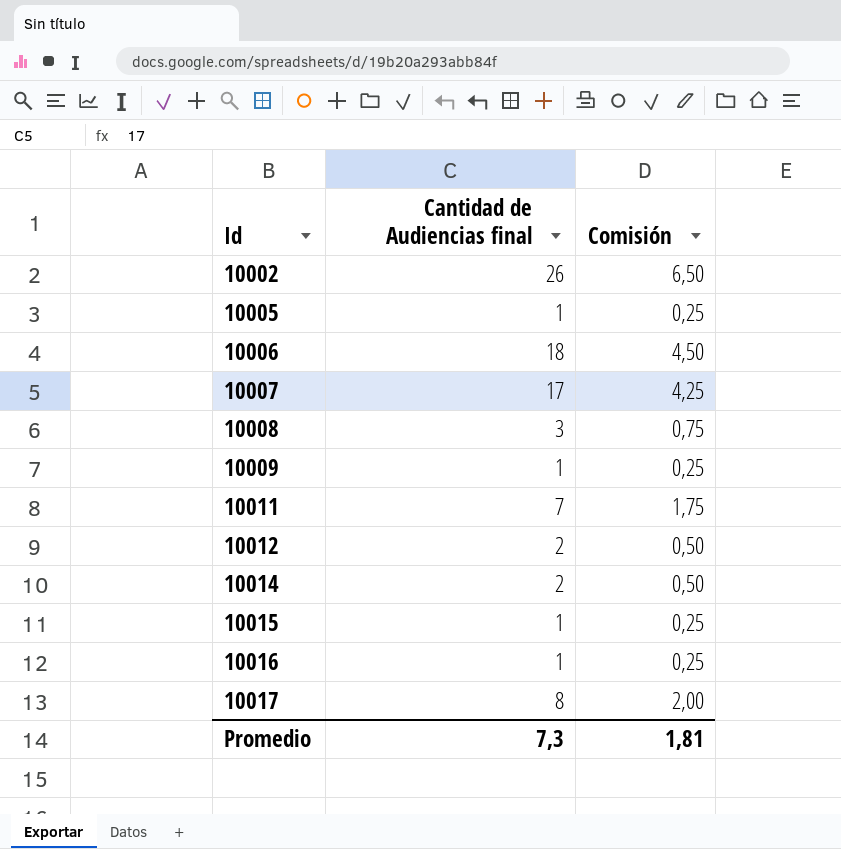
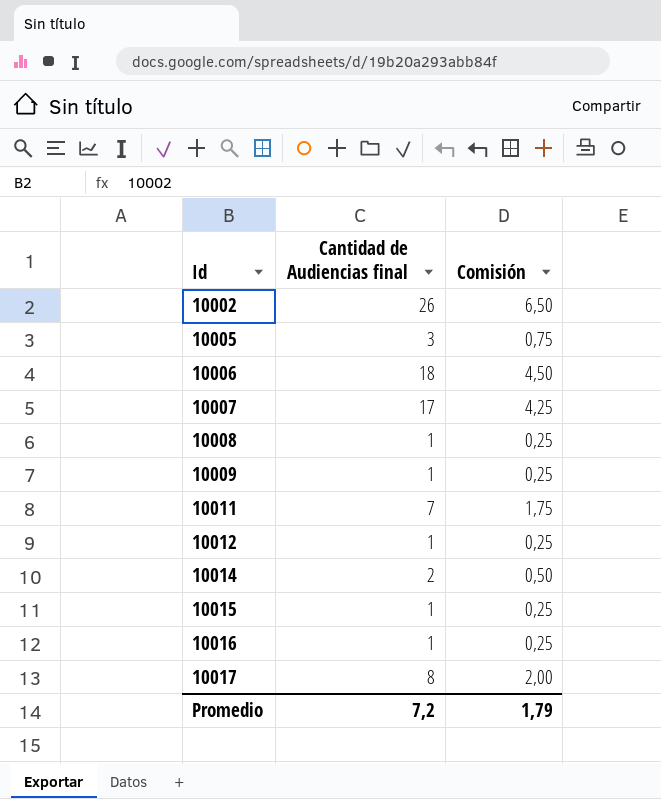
10005 | Cantidad de Audiencias final: 1 -> 3
10005 | Comisión: 0,25 -> 0,75
10008 | Cantidad de Audiencias final: 3 -> 1
10008 | Comisión: 0,75 -> 0,25
10012 | Cantidad de Audiencias final: 2 -> 1
10012 | Comisión: 0,50 -> 0,25
Promedio | Cantidad de Audiencias final: 7,3 -> 7,2
Promedio | Comisión: 1,81 -> 1,79

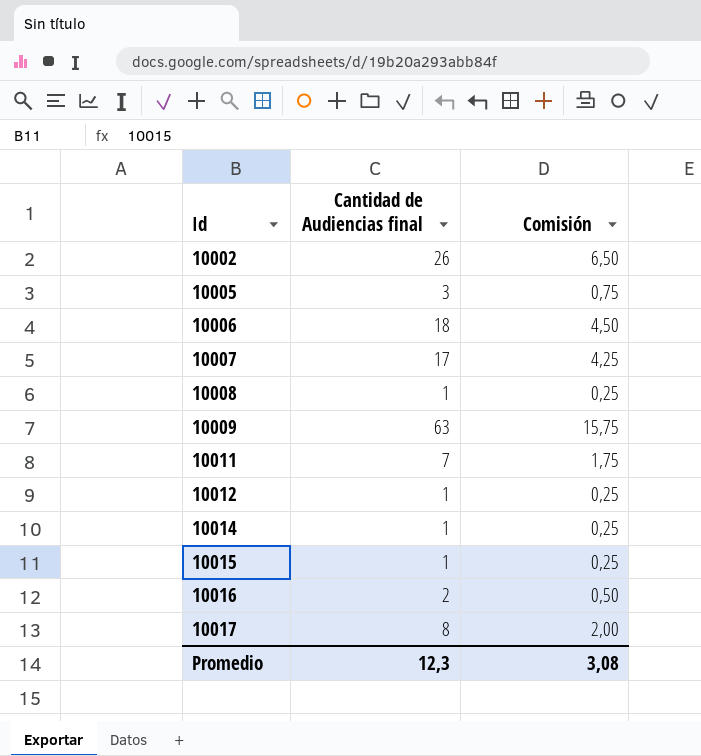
10009 | Cantidad de Audiencias final: 1 -> 63
10009 | Comisión: 0,25 -> 15,75
10014 | Cantidad de Audiencias final: 2 -> 1
10014 | Comisión: 0,50 -> 0,25
10016 | Cantidad de Audiencias final: 1 -> 2
10016 | Comisión: 0,25 -> 0,50
Promedio | Cantidad de Audiencias final: 7,2 -> 12,3
Promedio | Comisión: 1,79 -> 3,08

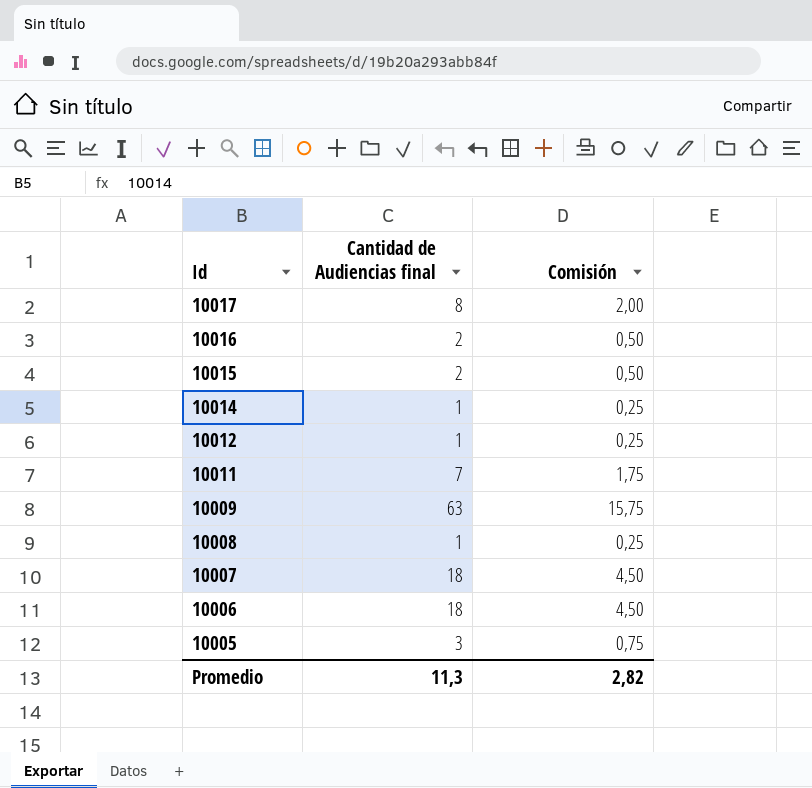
row order: Id ascending -> Id descending
row 10002: 26 | 6,50 -> none
10015 | Cantidad de Audiencias final: 1 -> 2
10015 | Comisión: 0,25 -> 0,50
10007 | Cantidad de Audiencias final: 17 -> 18
10007 | Comisión: 4,25 -> 4,50
Promedio | Cantidad de Audiencias final: 12,3 -> 11,3
Promedio | Comisión: 3,08 -> 2,82

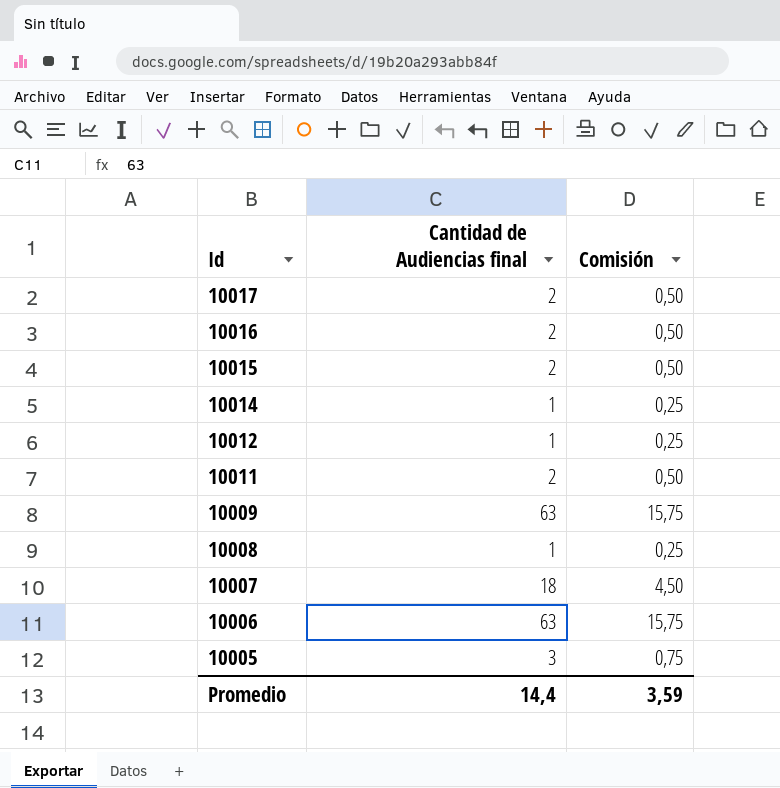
10017 | Cantidad de Audiencias final: 8 -> 2
10017 | Comisión: 2,00 -> 0,50
10011 | Cantidad de Audiencias final: 7 -> 2
10011 | Comisión: 1,75 -> 0,50
10006 | Cantidad de Audiencias final: 18 -> 63
10006 | Comisión: 4,50 -> 15,75
Promedio | Cantidad de Audiencias final: 11,3 -> 14,4
Promedio | Comisión: 2,82 -> 3,59

